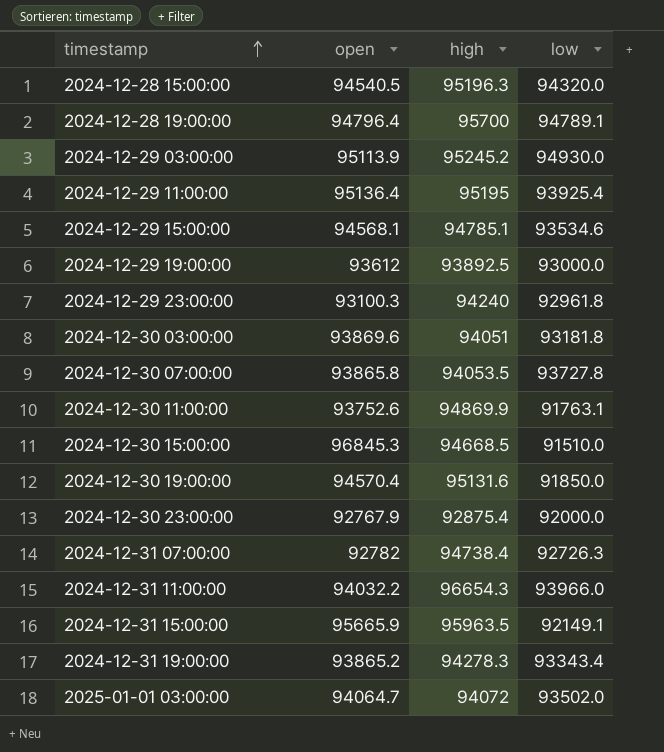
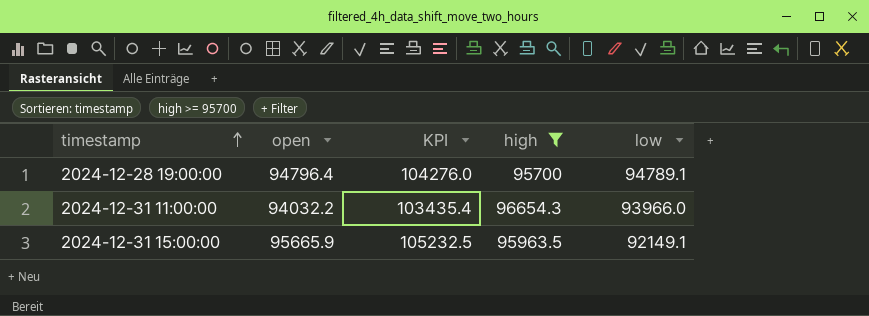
filter: none -> high >= 95700
column KPI | formula: none -> [open] * 1.1

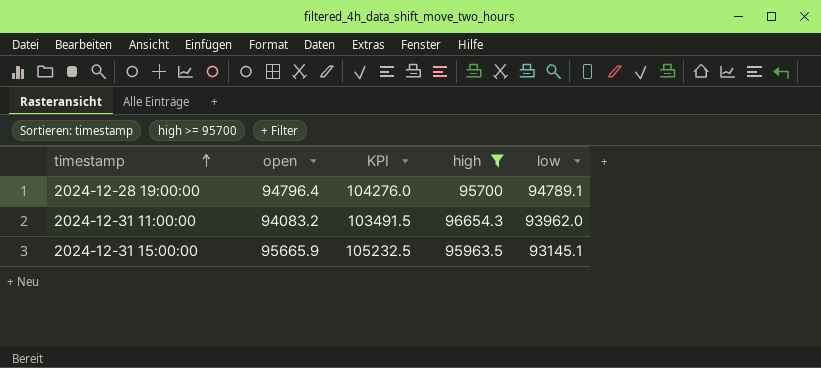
2024-12-31 11:00:00 | open: 94032.2 -> 94083.2
2024-12-31 11:00:00 | KPI: 103435.4 -> 103491.5
2024-12-31 11:00:00 | low: 93966.0 -> 93962.0
2024-12-31 15:00:00 | low: 92149.1 -> 93145.1

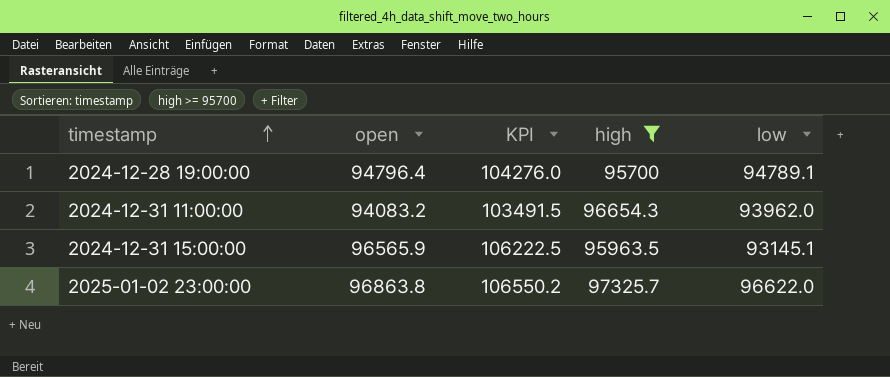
2024-12-31 15:00:00 | open: 95665.9 -> 96565.9
2024-12-31 15:00:00 | KPI: 105232.5 -> 106222.5
row 2025-01-02 23:00:00: none -> 96863.8 | 106550.2 | 97325.7 | 96622.0

